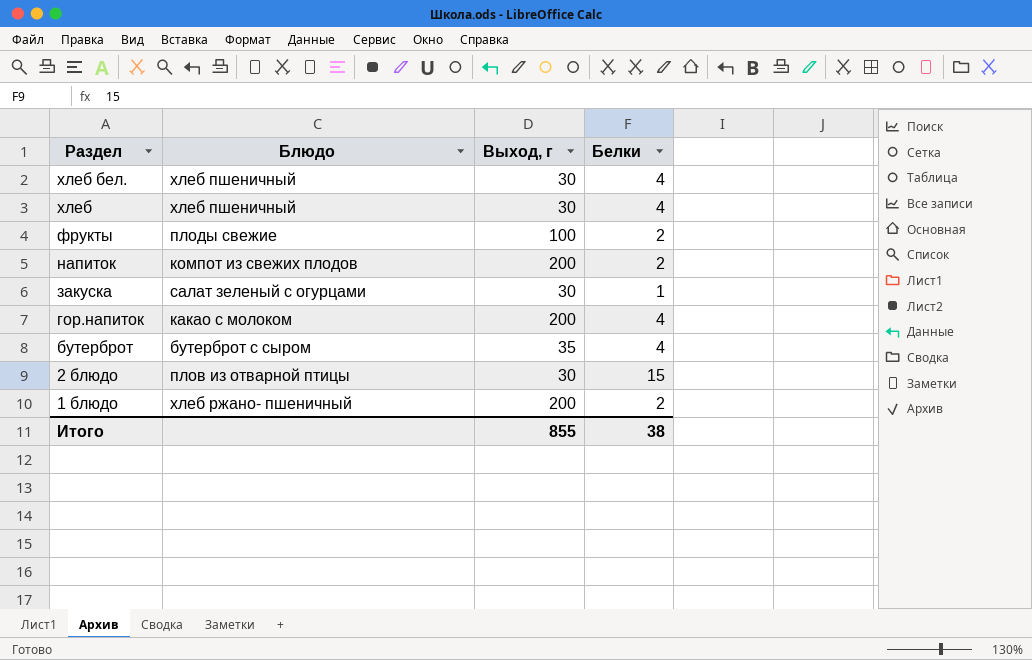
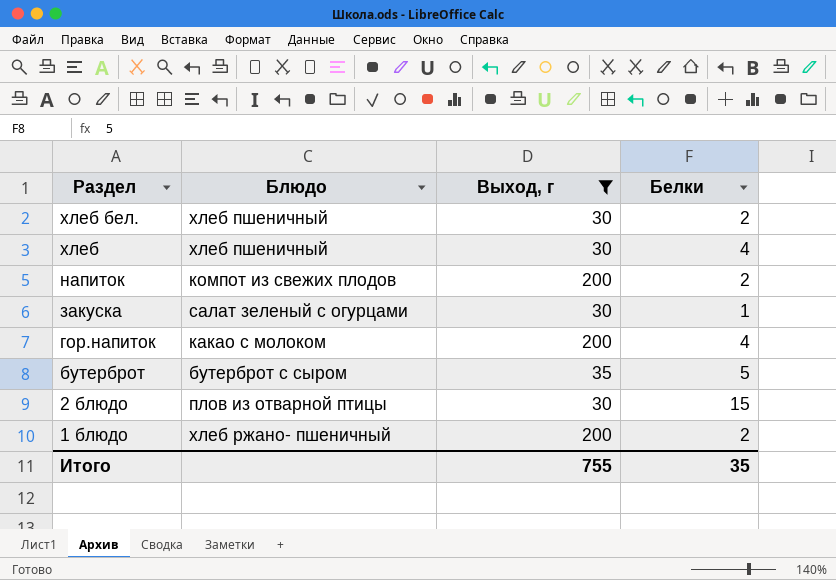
filter: none -> Выход, г != 100
хлеб бел. | Белки: 4 -> 2
бутерброт | Белки: 4 -> 5
Итого | Выход, г: 855 -> 755
Итого | Белки: 38 -> 35

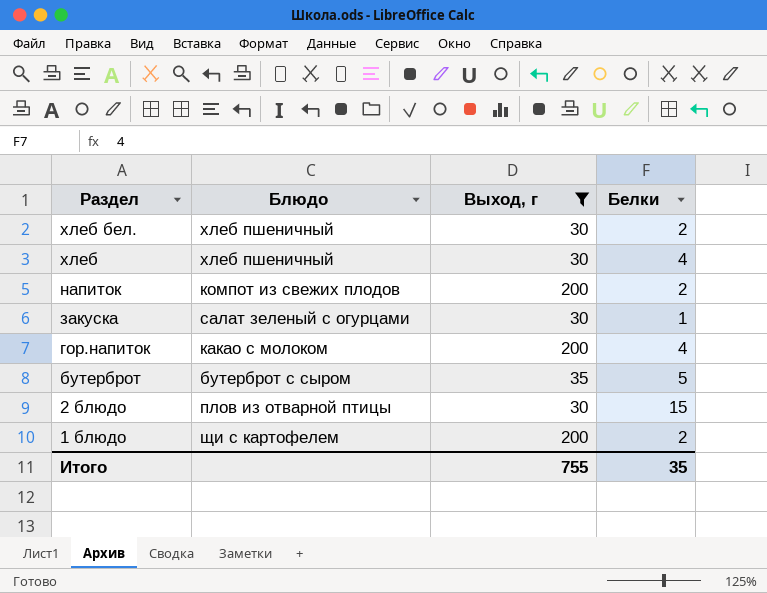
1 блюдо | Блюдо: хлеб ржано- пшеничный -> щи с картофелем

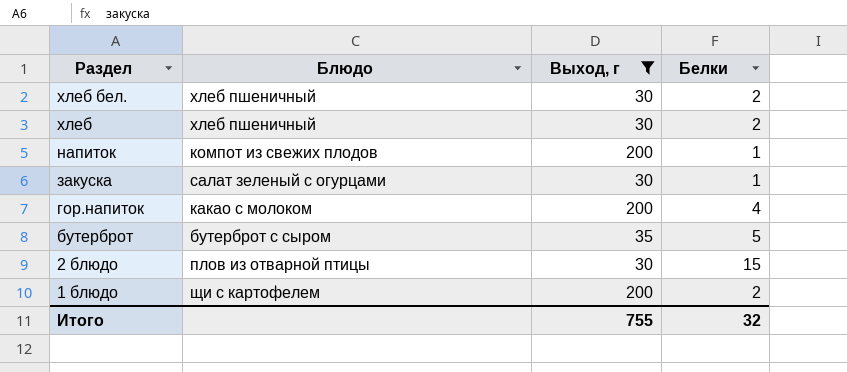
хлеб | Белки: 4 -> 2
напиток | Белки: 2 -> 1
Итого | Белки: 35 -> 32

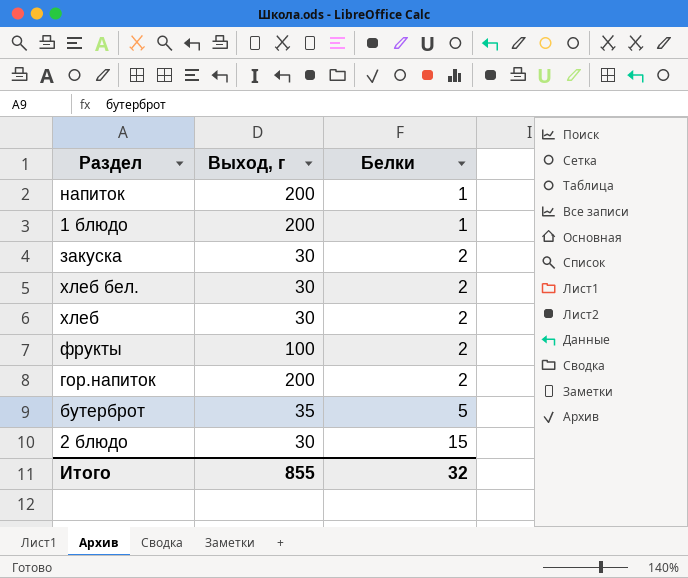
filter: Выход, г != 100 -> none
row order: Раздел descending -> Белки ascending
column Блюдо | position: 2 -> none
1 блюдо | Белки: 2 -> 1
закуска | Белки: 1 -> 2
гор.напиток | Белки: 4 -> 2
Итого | Выход, г: 755 -> 855

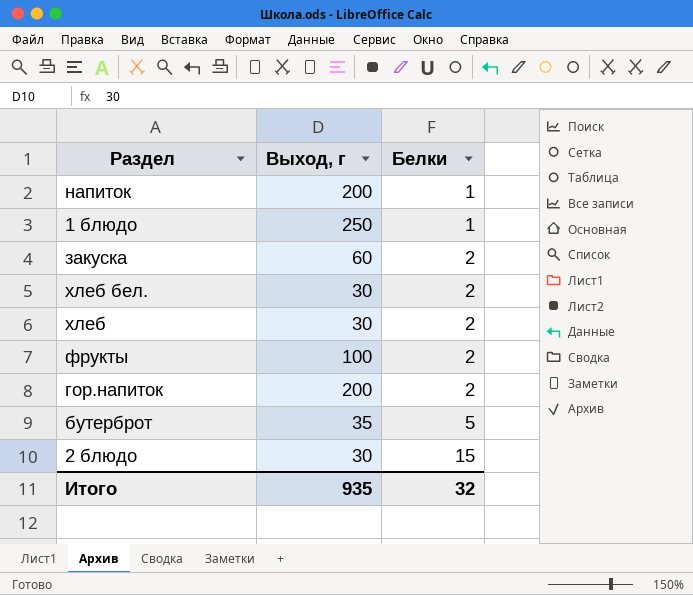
1 блюдо | Выход, г: 200 -> 250
закуска | Выход, г: 30 -> 60
Итого | Выход, г: 855 -> 935

